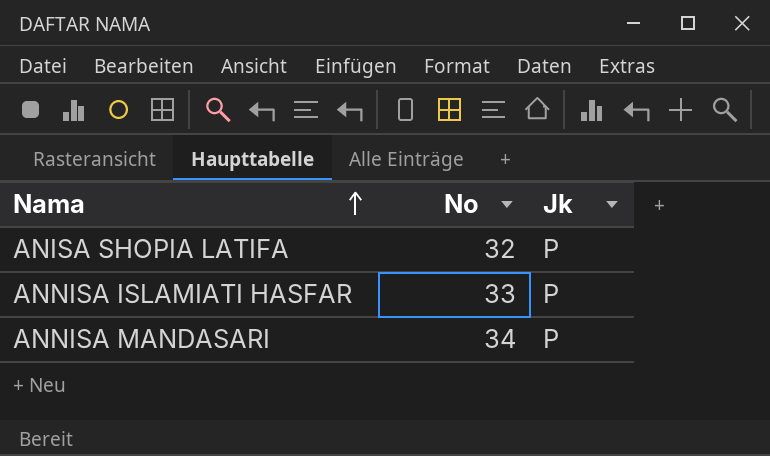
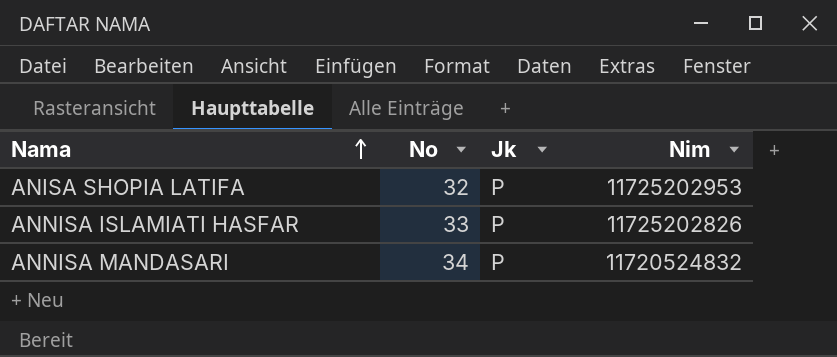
column Nim | position: none -> 4

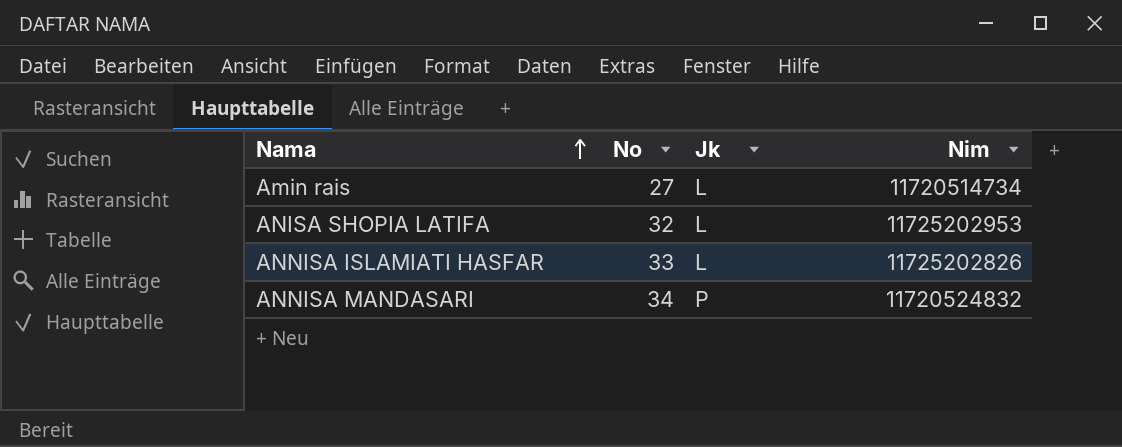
row Amin rais: none -> 27 | L | 11720514734
ANISA SHOPIA LATIFA | Jk: P -> L
ANNISA ISLAMIATI HASFAR | Jk: P -> L

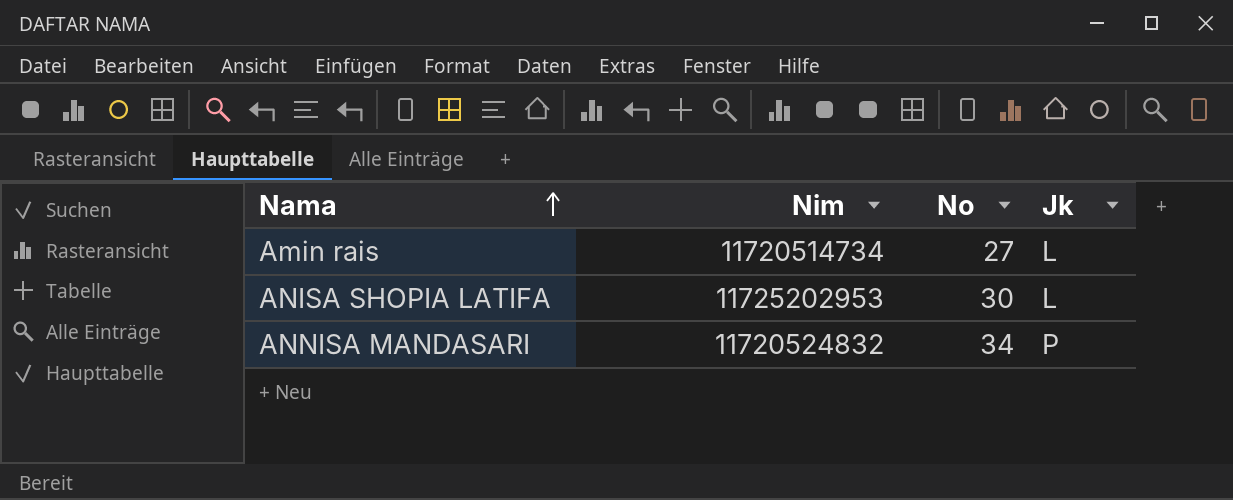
column Nim | position: 4 -> 2
row ANNISA ISLAMIATI HASFAR: 33 | L | 11725202826 -> none
ANISA SHOPIA LATIFA | No: 32 -> 30

